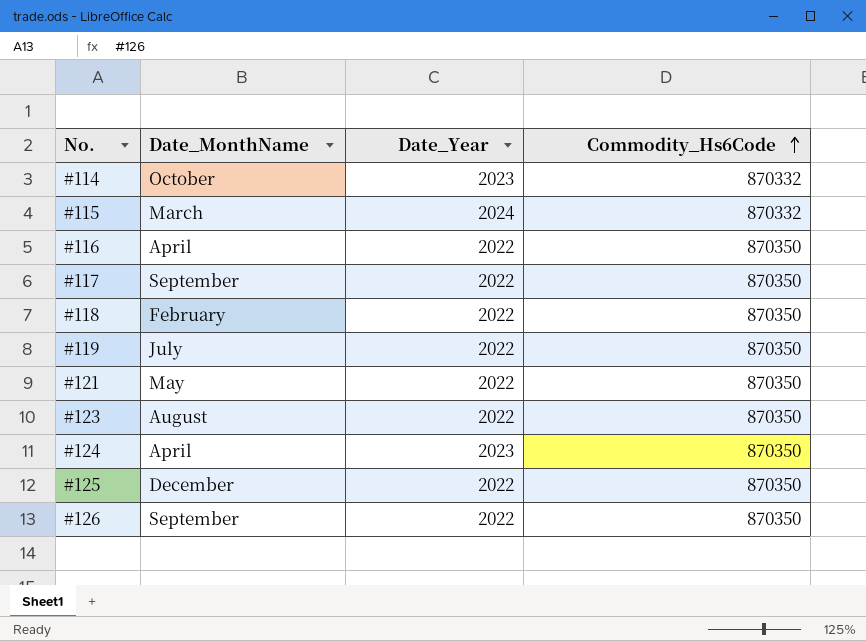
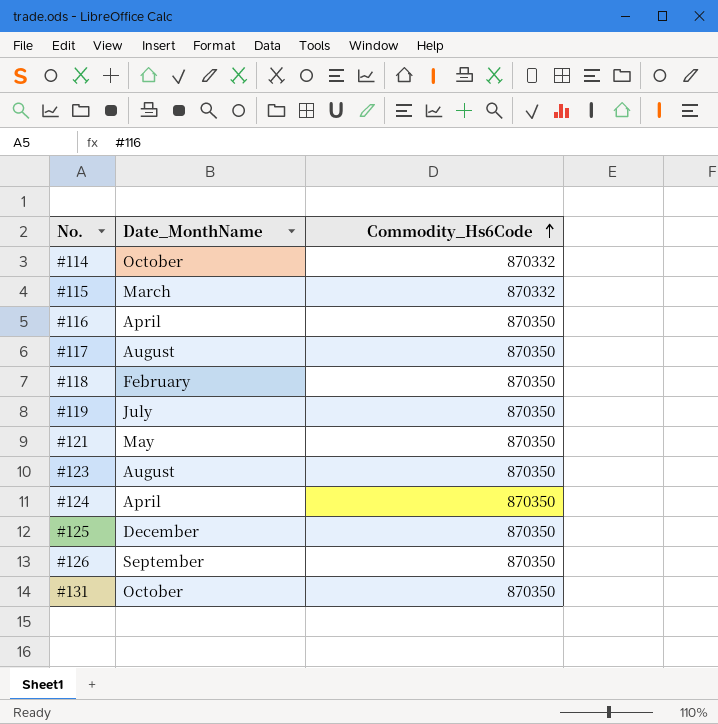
column Date_Year | position: 3 -> none
#117 | Date_MonthName: September -> August
row #131: none -> October | 870350

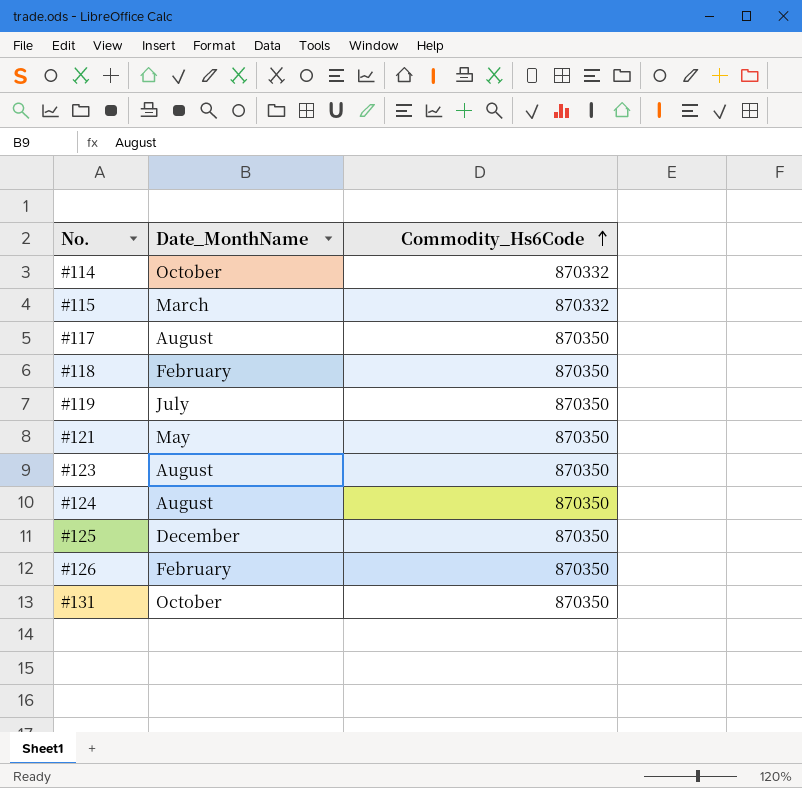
row #116: April | 870350 -> none
#124 | Date_MonthName: April -> August
#126 | Date_MonthName: September -> February

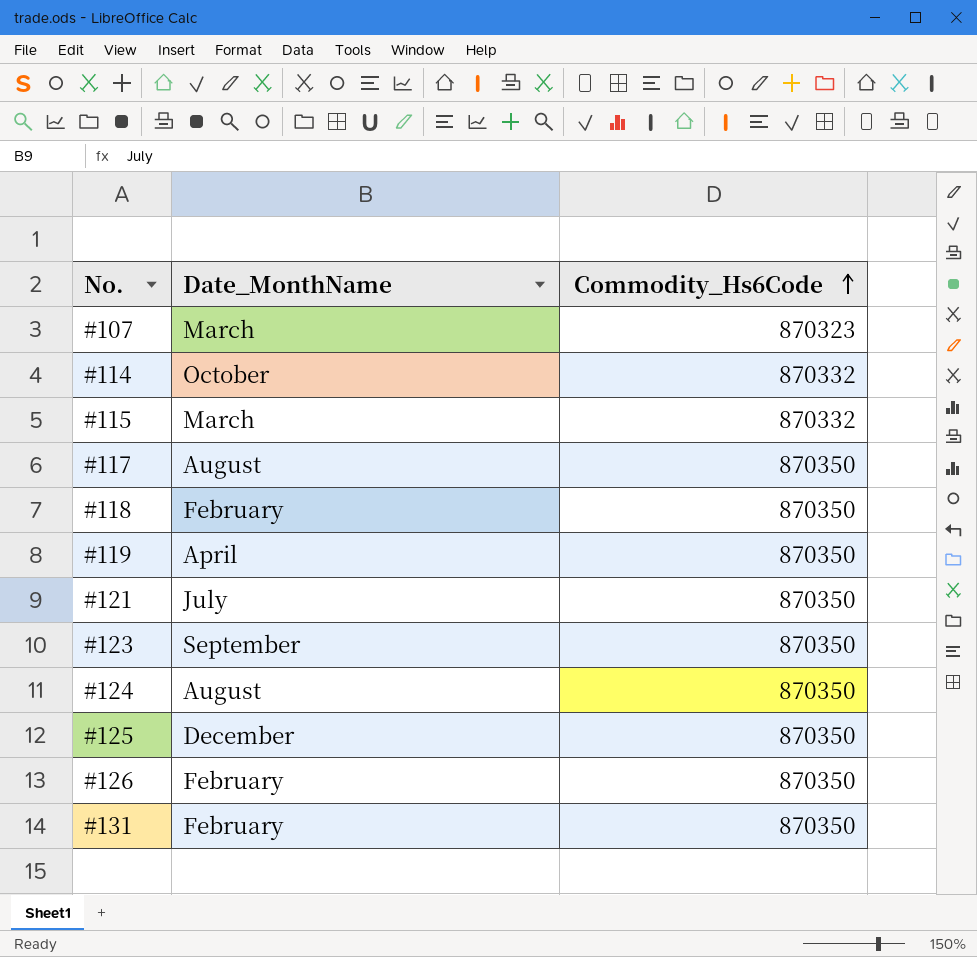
row #107: none -> March | 870323
#119 | Date_MonthName: July -> April
#121 | Date_MonthName: May -> July
#123 | Date_MonthName: August -> September
#131 | Date_MonthName: October -> February

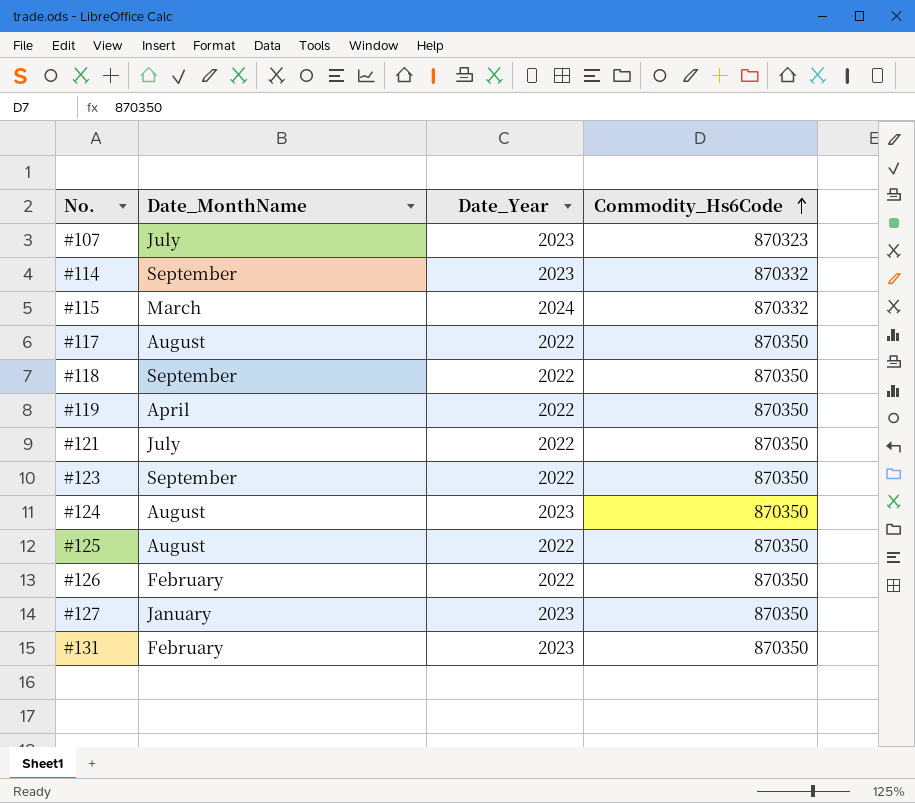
column Date_Year | position: none -> 3
#107 | Date_MonthName: March -> July
#114 | Date_MonthName: October -> September
#118 | Date_MonthName: February -> September
#125 | Date_MonthName: December -> August
row #127: none -> January | 2023 | 870350

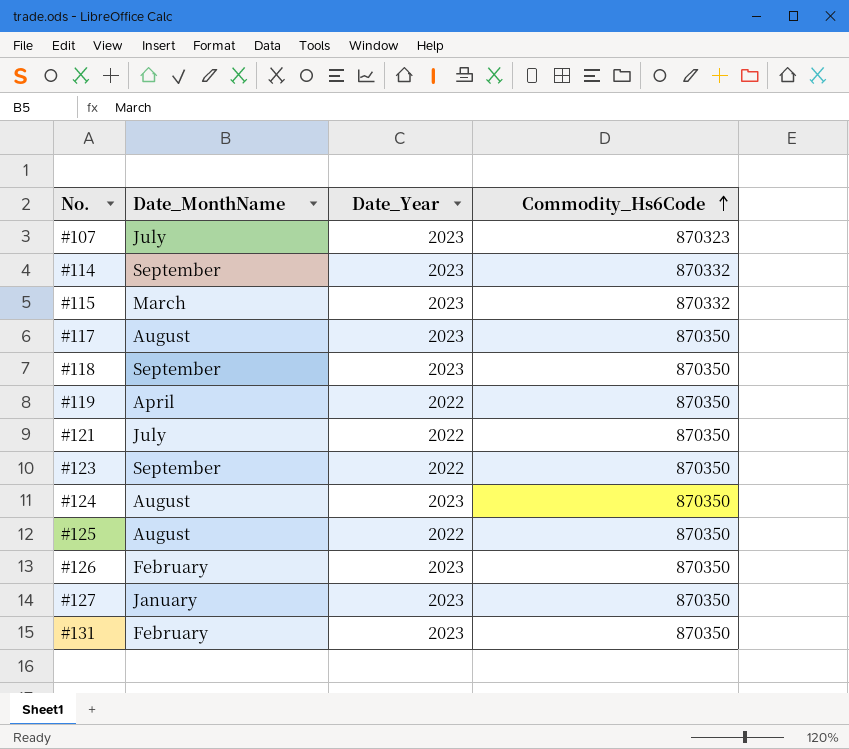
#115 | Date_Year: 2024 -> 2023
#117 | Date_Year: 2022 -> 2023
#118 | Date_Year: 2022 -> 2023
#126 | Date_Year: 2022 -> 2023

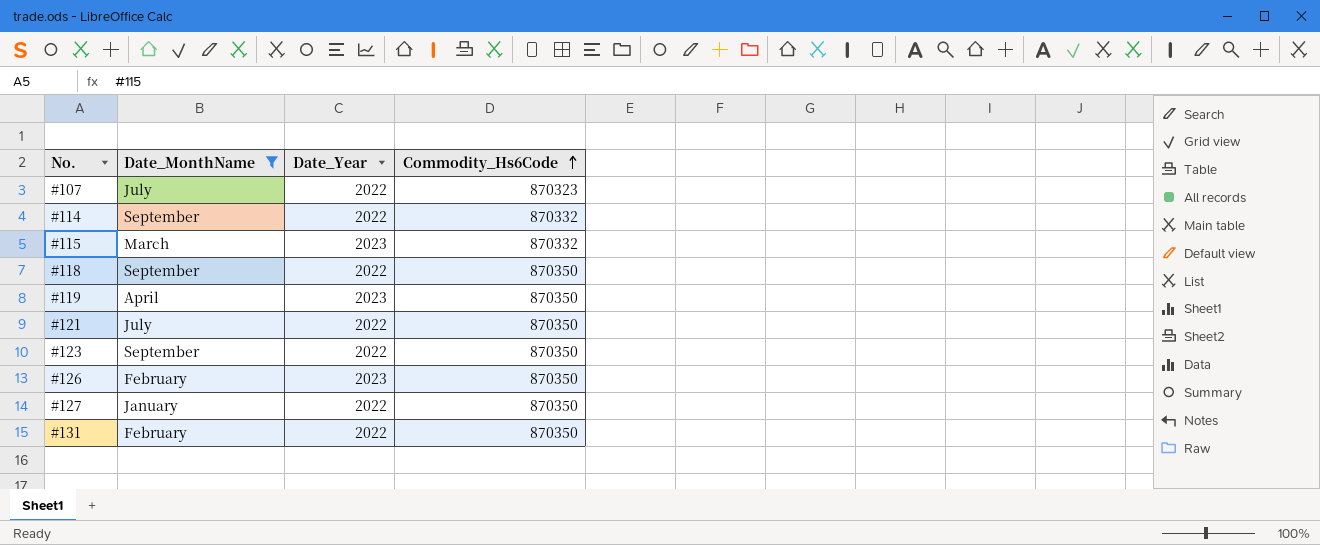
filter: none -> Date_MonthName != August
#107 | Date_Year: 2023 -> 2022
#114 | Date_Year: 2023 -> 2022
#118 | Date_Year: 2023 -> 2022
#119 | Date_Year: 2022 -> 2023
#127 | Date_Year: 2023 -> 2022
#131 | Date_Year: 2023 -> 2022

